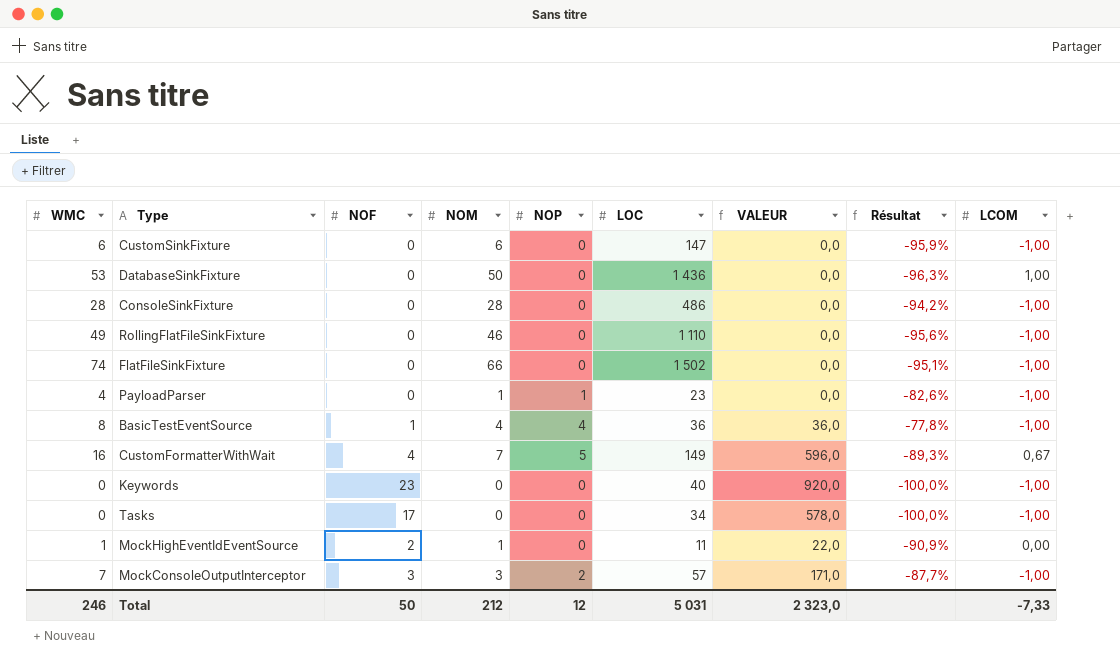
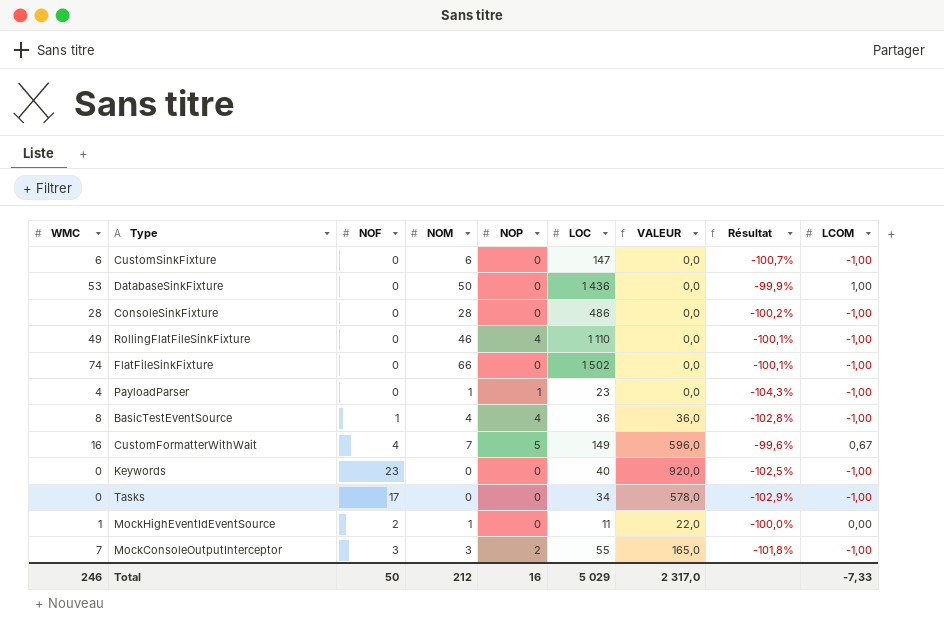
column Résultat | formula: ([WMC] - [LOC]) / [LOC] -> ([LCOM] - [LOC]) / [LOC]
RollingFlatFileSinkFixture | NOP: 0 -> 4
MockConsoleOutputInterceptor | LOC: 57 -> 55
MockConsoleOutputInterceptor | VALEUR: 171,0 -> 165,0
Total | NOP: 12 -> 16
Total | LOC: 5 031 -> 5 029
Total | VALEUR: 2 323,0 -> 2 317,0

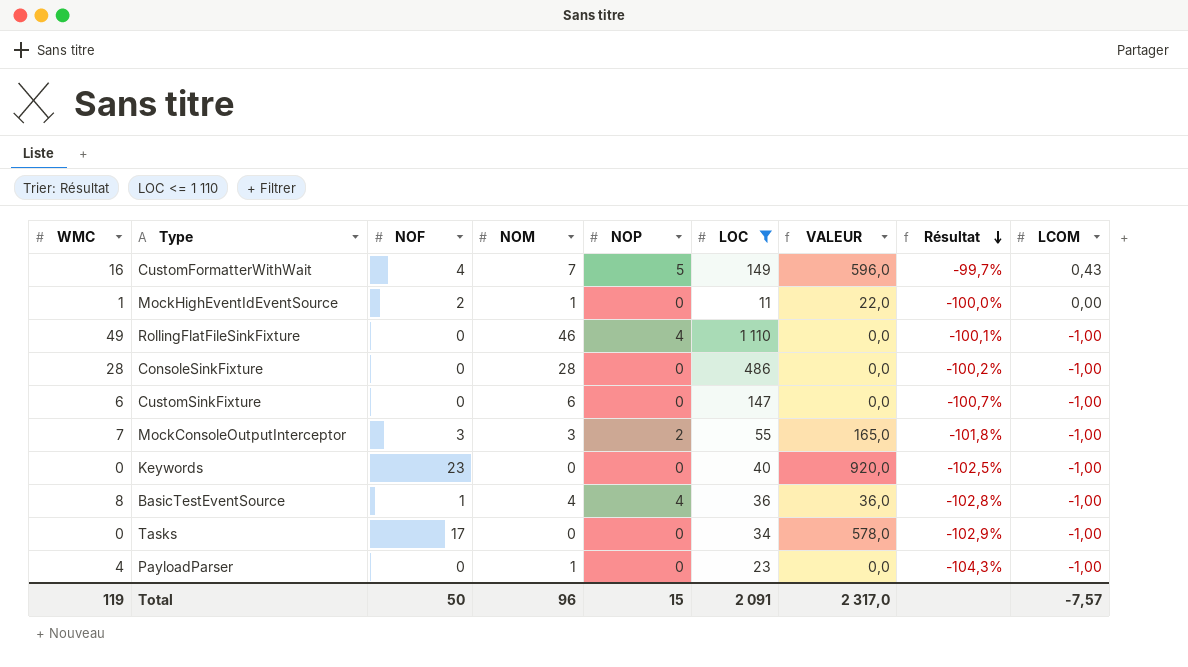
filter: none -> LOC <= 1 110
row order: none -> Résultat descending
CustomFormatterWithWait | Résultat: -99,6% -> -99,7%
CustomFormatterWithWait | LCOM: 0,67 -> 0,43
PayloadParser | NOP: 1 -> 0
Total | WMC: 246 -> 119
Total | NOM: 212 -> 96
Total | NOP: 16 -> 15
Total | LOC: 5 029 -> 2 091
Total | LCOM: -7,33 -> -7,57

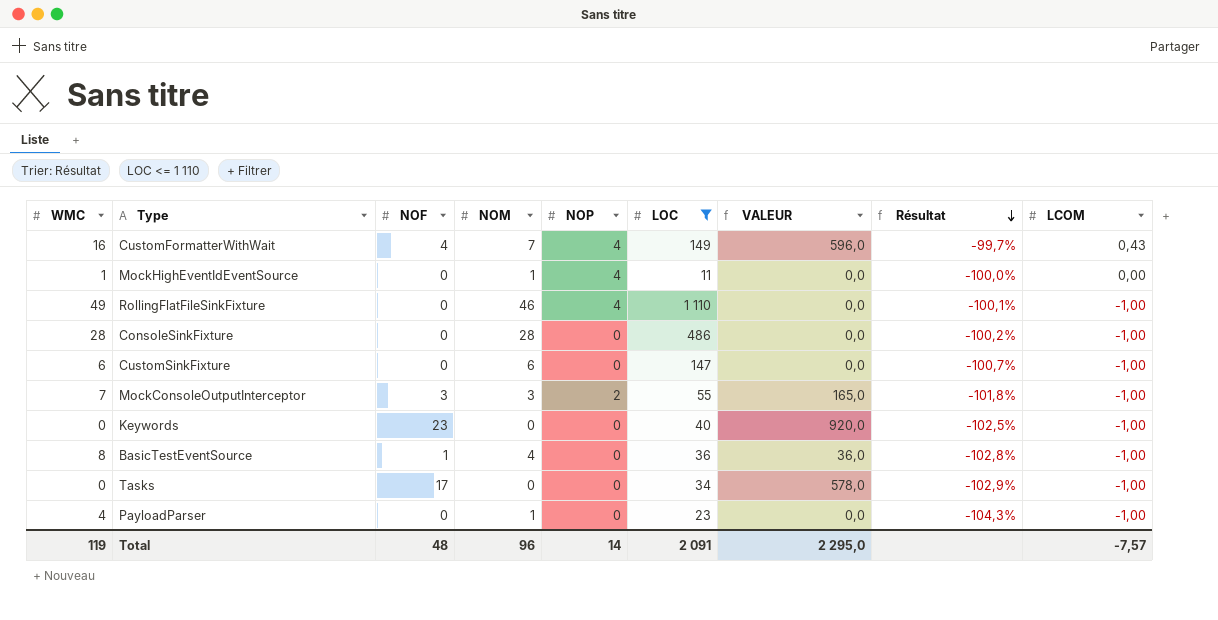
CustomFormatterWithWait | NOP: 5 -> 4
MockHighEventIdEventSource | NOF: 2 -> 0
MockHighEventIdEventSource | NOP: 0 -> 4
MockHighEventIdEventSource | VALEUR: 22,0 -> 0,0
BasicTestEventSource | NOP: 4 -> 0
Total | NOF: 50 -> 48
Total | NOP: 15 -> 14
Total | VALEUR: 2 317,0 -> 2 295,0

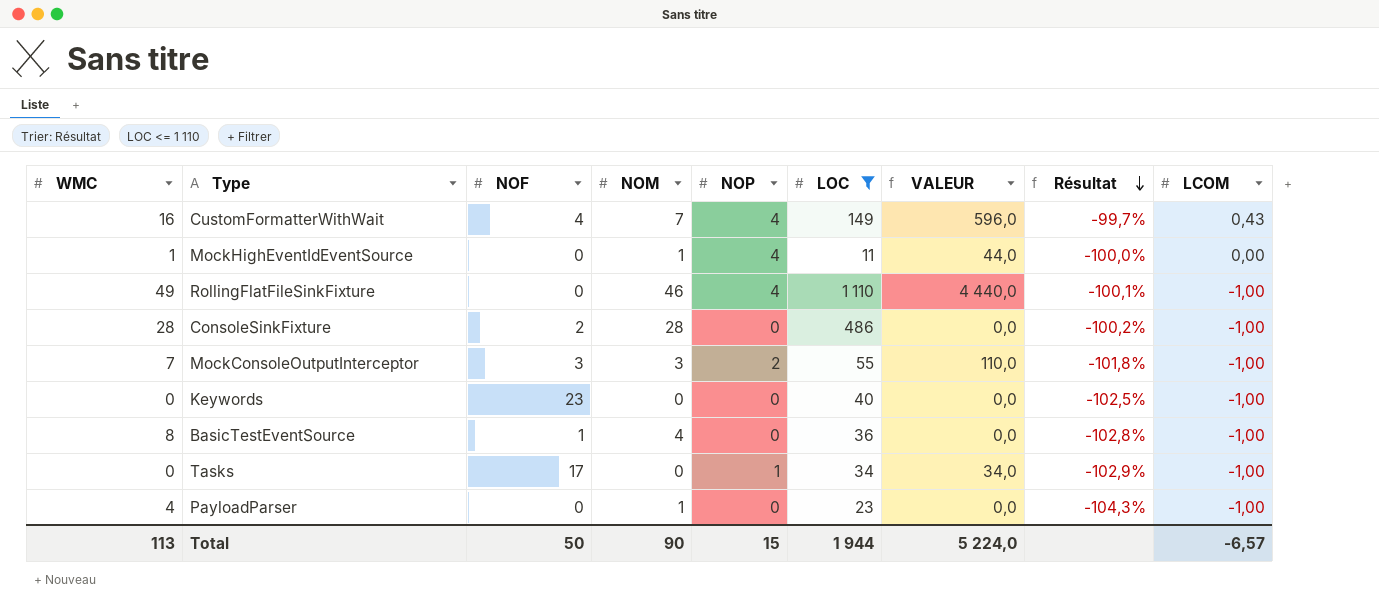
column VALEUR | formula: [NOF] * [LOC] -> [NOP] * [LOC]
row CustomSinkFixture: 6 | 0 | 6 | 0 | 147 | 0,0 | -100,7% | -1,00 -> none
ConsoleSinkFixture | NOF: 0 -> 2
Tasks | NOP: 0 -> 1
Total | WMC: 119 -> 113
Total | NOF: 48 -> 50
Total | NOM: 96 -> 90
Total | NOP: 14 -> 15
Total | LOC: 2 091 -> 1 944
Total | VALEUR: 2 295,0 -> 5 224,0
Total | LCOM: -7,57 -> -6,57

